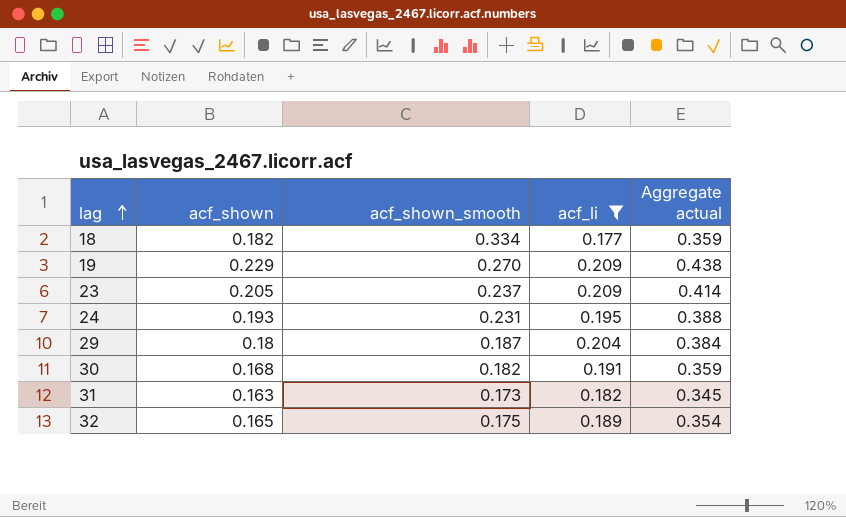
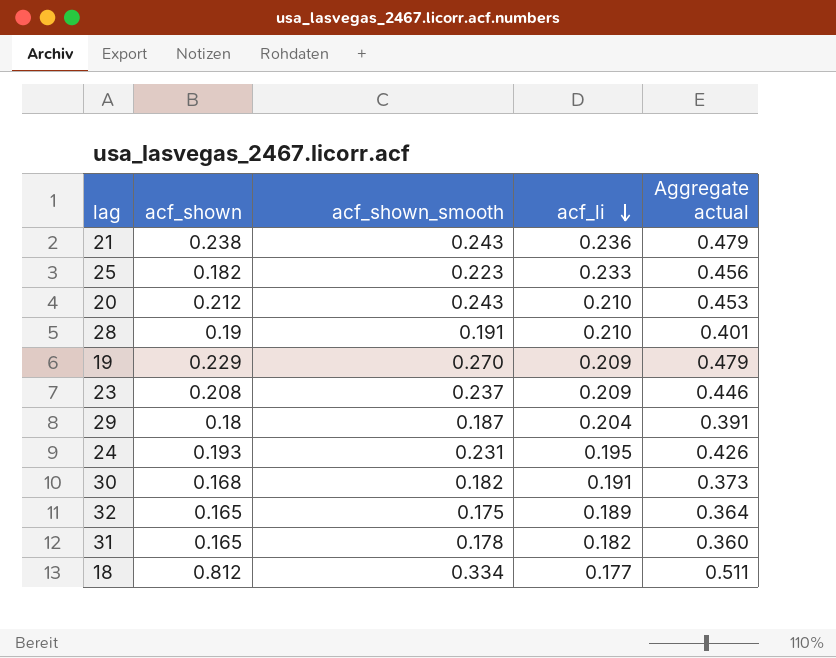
filter: acf_li <= 0.209 -> none
row order: lag ascending -> acf_li descending
column Aggregate actual | formula: [acf_shown] + [acf_li] -> [acf_shown_smooth] + [acf_li]
23 | acf_shown: 0.205 -> 0.208
31 | acf_shown: 0.163 -> 0.165
31 | acf_shown_smooth: 0.173 -> 0.178
18 | acf_shown: 0.182 -> 0.812

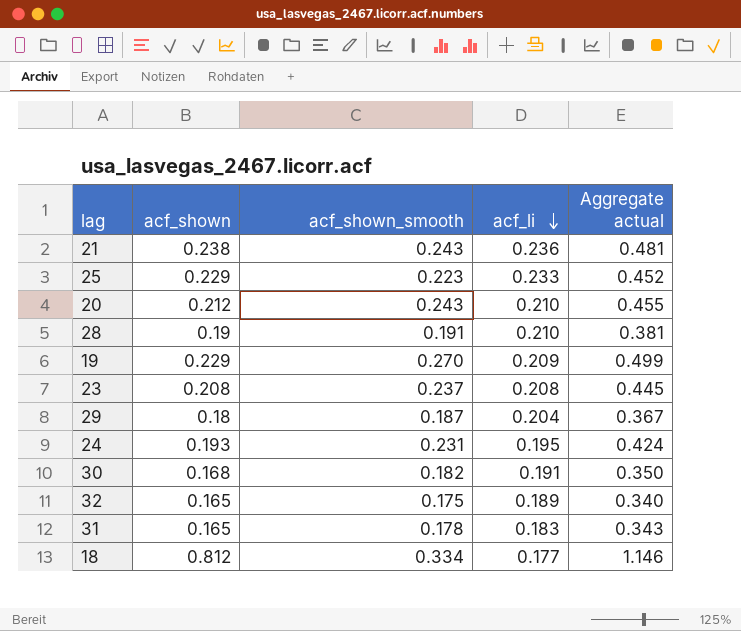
column Aggregate actual | formula: [acf_shown_smooth] + [acf_li] -> [acf_shown] + [acf_shown_smooth]
25 | acf_shown: 0.182 -> 0.229
23 | acf_li: 0.209 -> 0.208
31 | acf_li: 0.182 -> 0.183

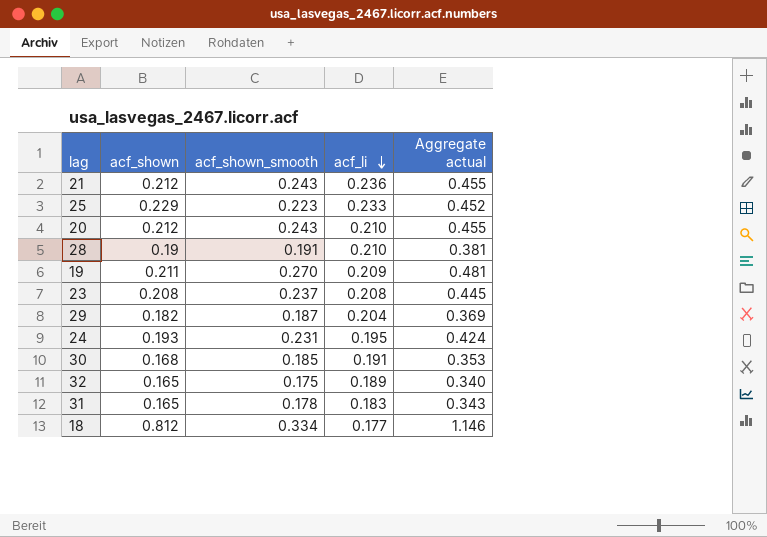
21 | acf_shown: 0.238 -> 0.212
21 | Aggregate actual: 0.481 -> 0.455
19 | acf_shown: 0.229 -> 0.211
19 | Aggregate actual: 0.499 -> 0.481
29 | acf_shown: 0.18 -> 0.182
29 | Aggregate actual: 0.367 -> 0.369
30 | acf_shown_smooth: 0.182 -> 0.185
30 | Aggregate actual: 0.350 -> 0.353

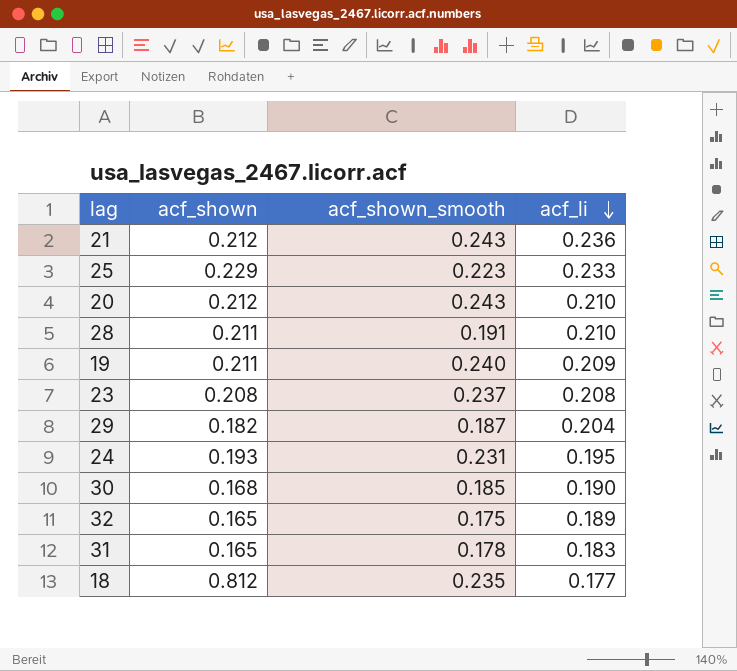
column Aggregate actual | formula: [acf_shown] + [acf_shown_smooth] -> none
28 | acf_shown: 0.19 -> 0.211
19 | acf_shown_smooth: 0.270 -> 0.240
30 | acf_li: 0.191 -> 0.190
18 | acf_shown_smooth: 0.334 -> 0.235

